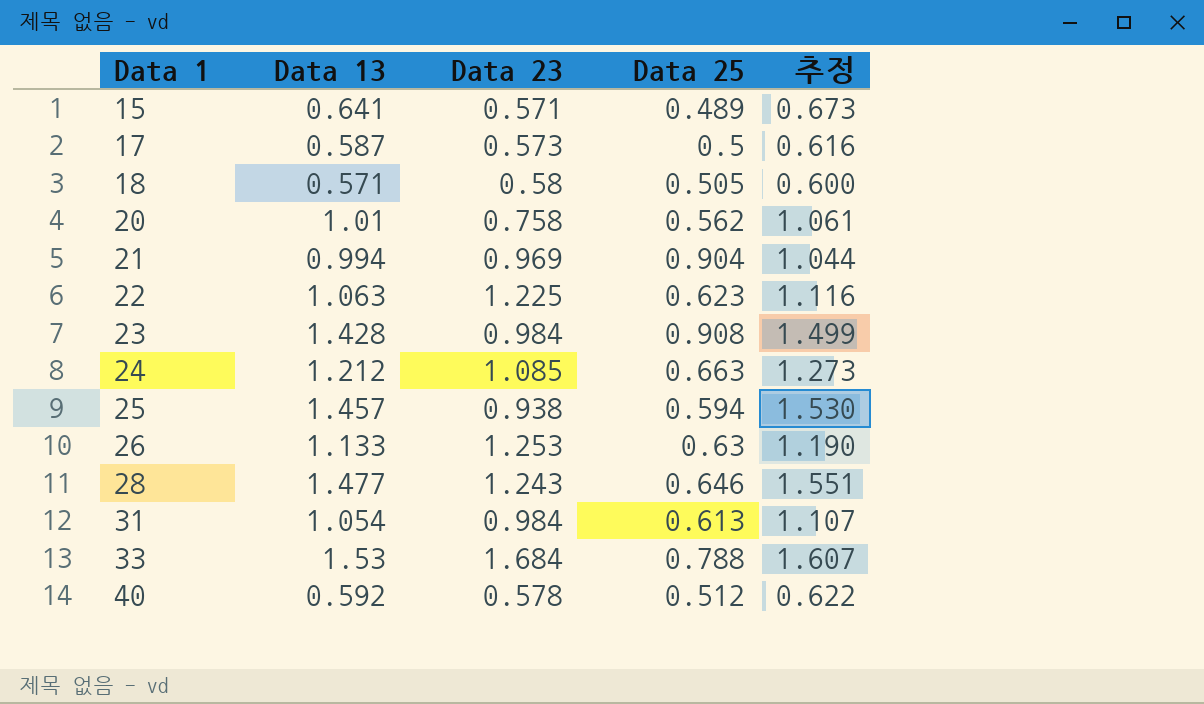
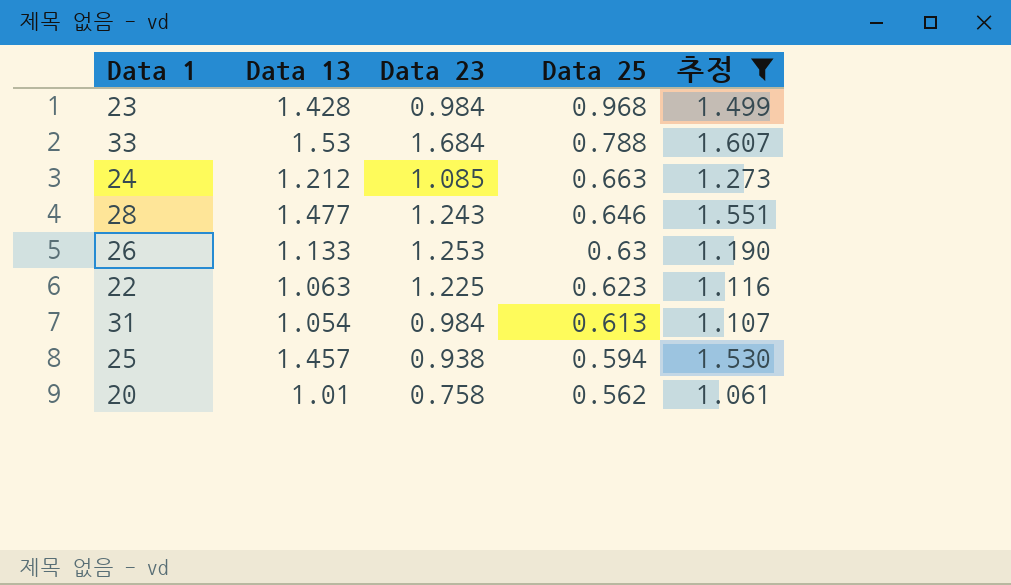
filter: none -> 추정 >= 1.061
row order: Data 1 ascending -> Data 25 descending
23 | Data 25: 0.908 -> 0.968

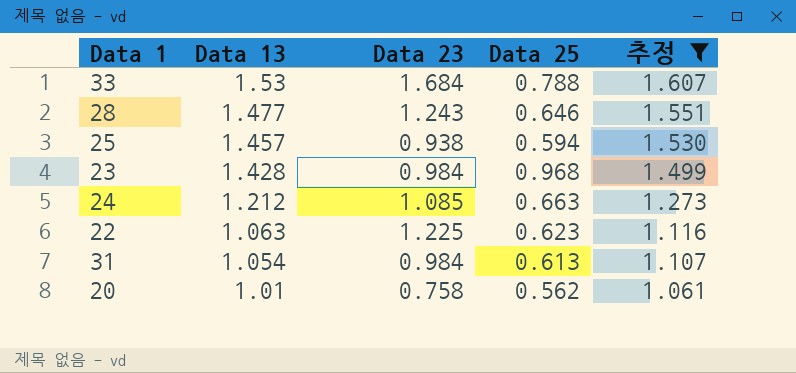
row order: Data 25 descending -> Data 13 descending
row 26: 1.133 | 1.253 | 0.63 | 1.190 -> none

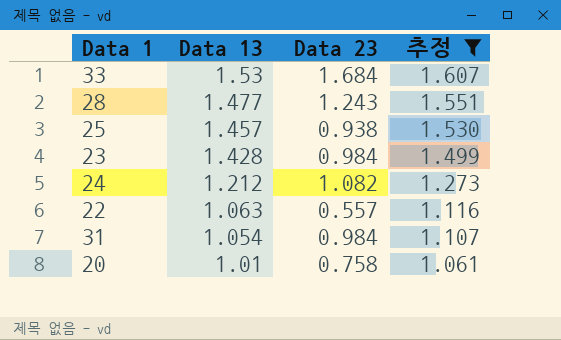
column Data 25 | position: 4 -> none
24 | Data 23: 1.085 -> 1.082
22 | Data 23: 1.225 -> 0.557

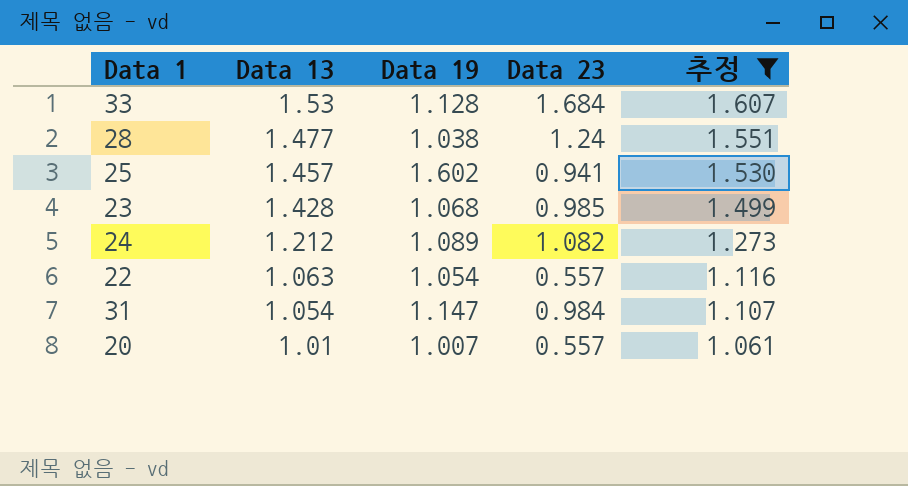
column Data 19 | position: none -> 3
28 | Data 23: 1.243 -> 1.24
25 | Data 23: 0.938 -> 0.941
23 | Data 23: 0.984 -> 0.985
20 | Data 23: 0.758 -> 0.557

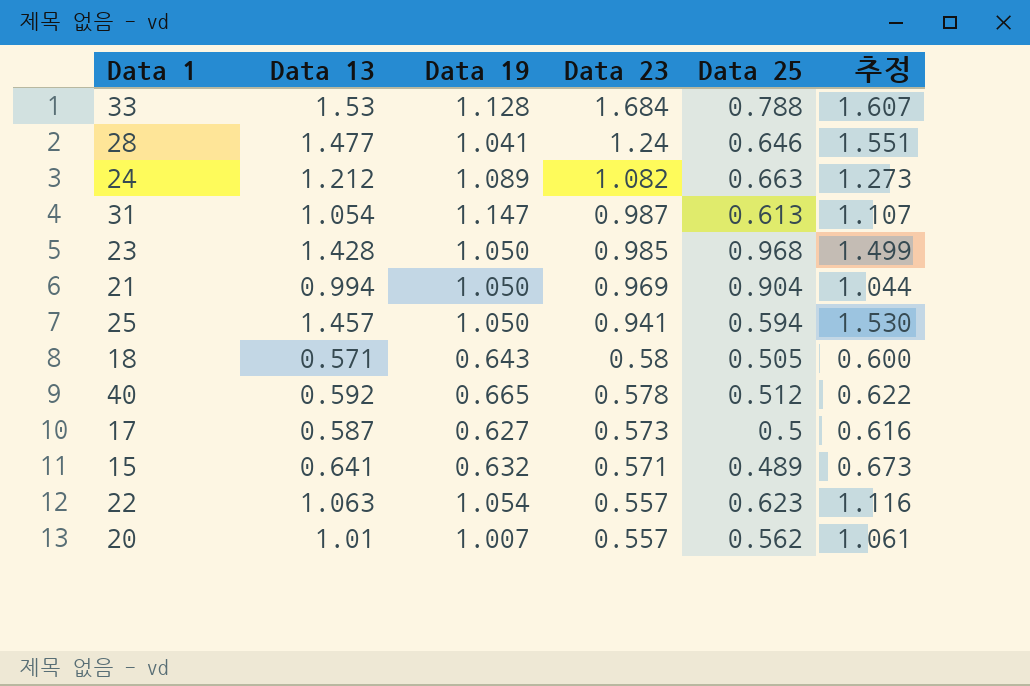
filter: 추정 >= 1.061 -> none
row order: Data 13 descending -> Data 23 descending
column Data 25 | position: none -> 5
28 | Data 19: 1.038 -> 1.041
31 | Data 23: 0.984 -> 0.987
23 | Data 19: 1.068 -> 1.050
25 | Data 19: 1.602 -> 1.050

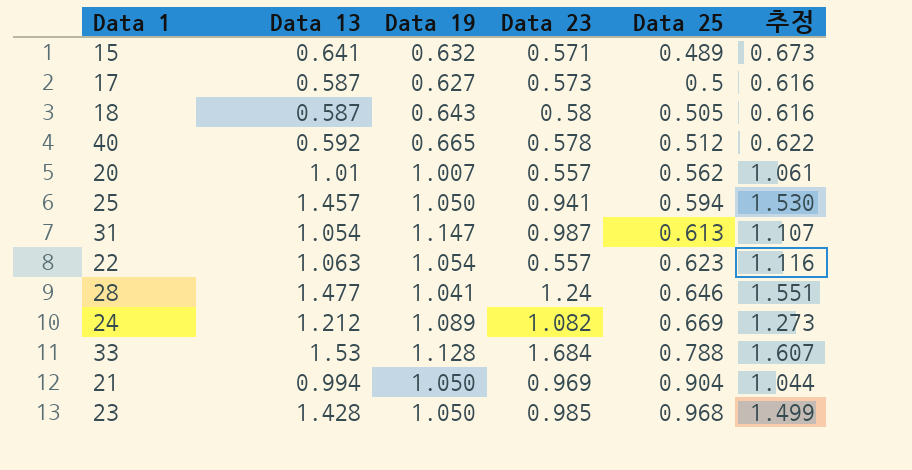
row order: Data 23 descending -> Data 25 ascending
18 | Data 13: 0.571 -> 0.587
18 | 추정: 0.600 -> 0.616
24 | Data 25: 0.663 -> 0.669

